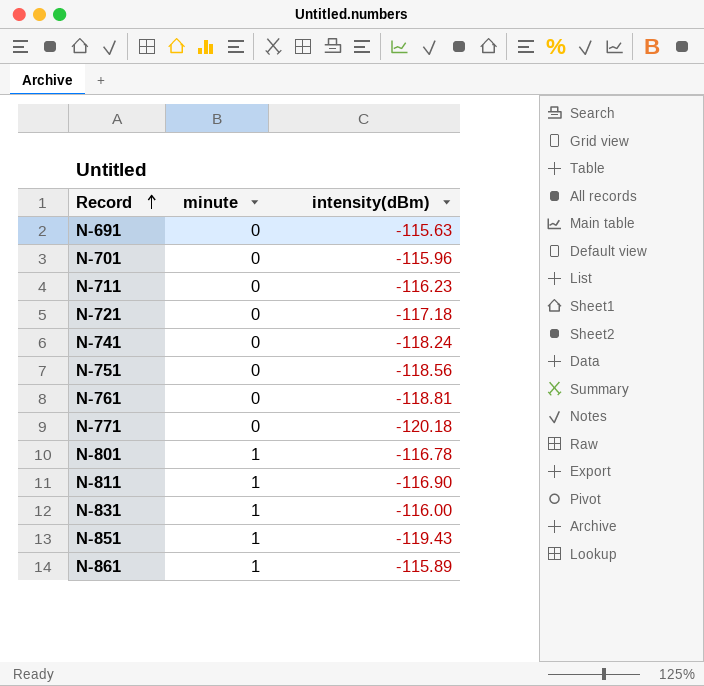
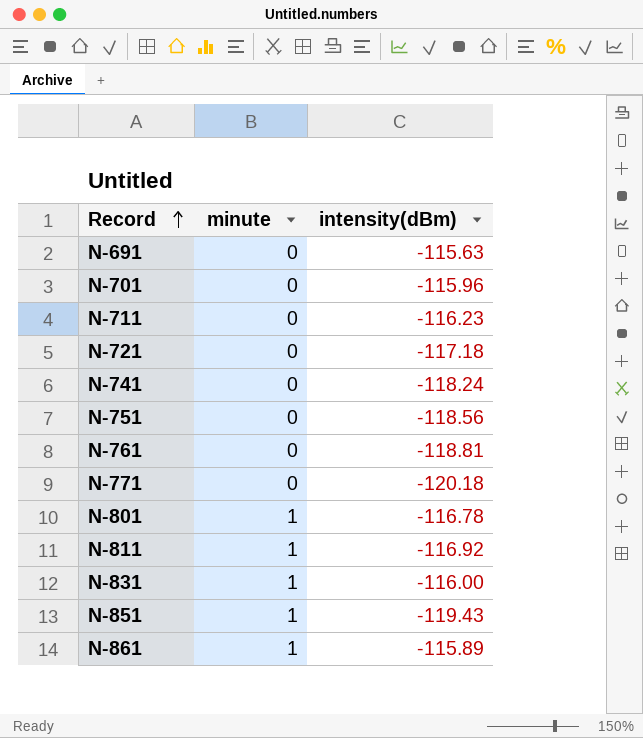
N-811 | intensity(dBm): -116.90 -> -116.92

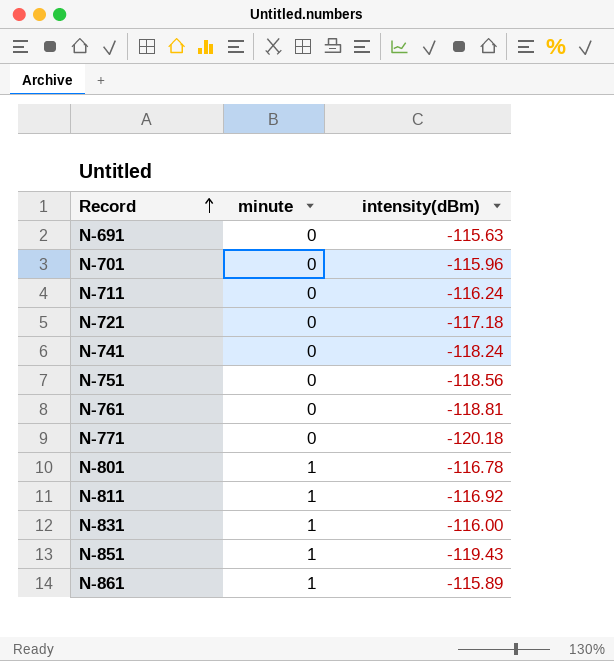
N-711 | intensity(dBm): -116.23 -> -116.24

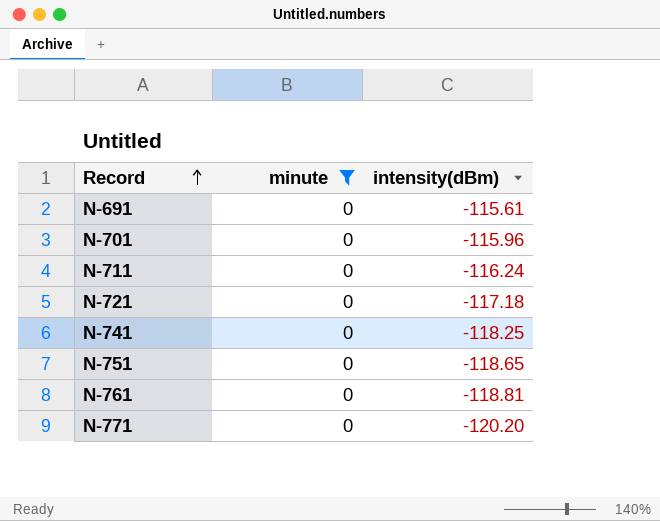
filter: none -> minute = 0
N-691 | intensity(dBm): -115.63 -> -115.61
N-741 | intensity(dBm): -118.24 -> -118.25
N-751 | intensity(dBm): -118.56 -> -118.65
N-771 | intensity(dBm): -120.18 -> -120.20

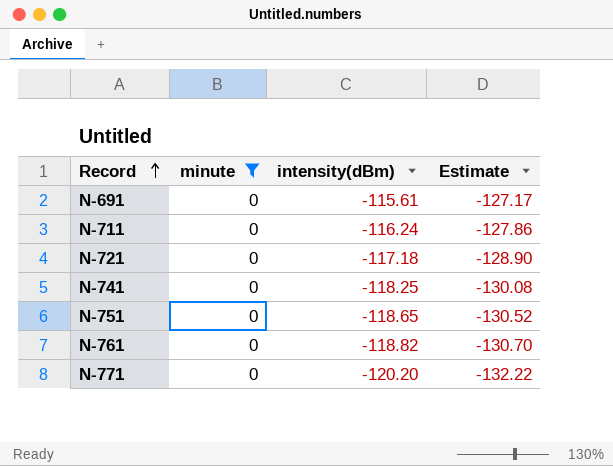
column Estimate | formula: none -> [intensity(dBm)] * 1.1
row N-701: 0 | -115.96 -> none
N-761 | intensity(dBm): -118.81 -> -118.82

